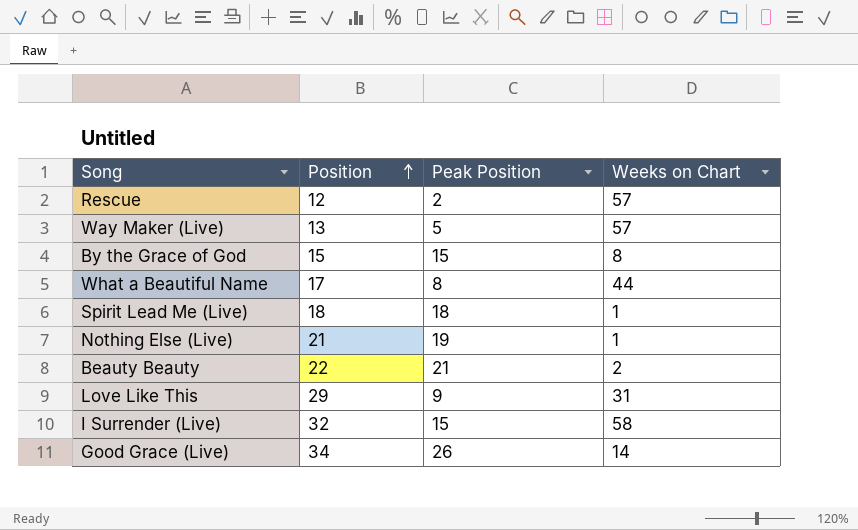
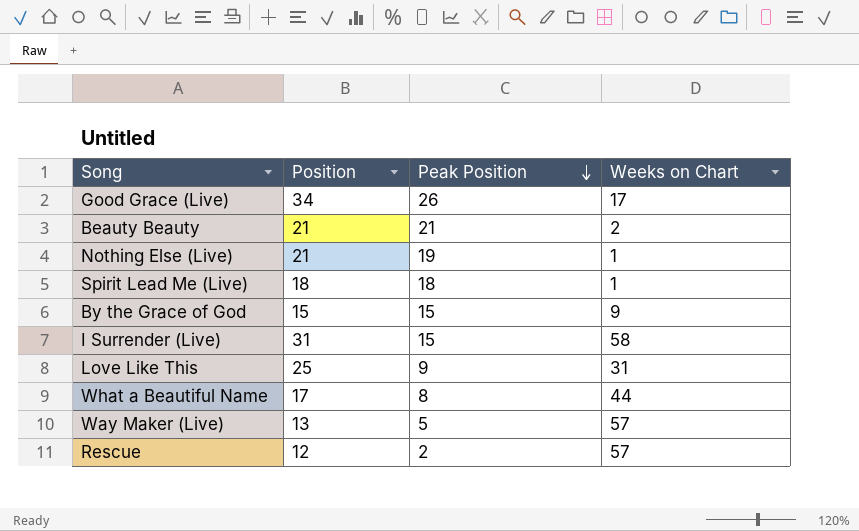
row order: Position ascending -> Peak Position descending
Good Grace (Live) | Weeks on Chart: 14 -> 17
Beauty Beauty | Position: 22 -> 21
By the Grace of God | Weeks on Chart: 8 -> 9
I Surrender (Live) | Position: 32 -> 31
Love Like This | Position: 29 -> 25

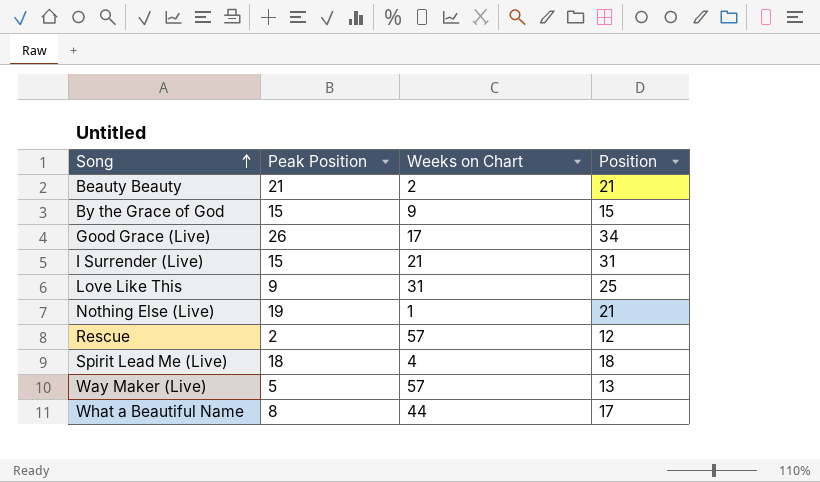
row order: Peak Position descending -> Song ascending
column Position | position: 2 -> 4
I Surrender (Live) | Weeks on Chart: 58 -> 21
Spirit Lead Me (Live) | Weeks on Chart: 1 -> 4

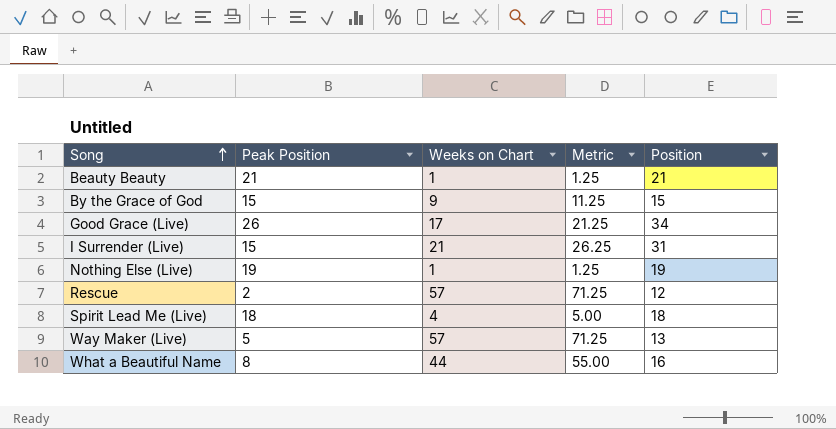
column Metric | formula: none -> [Weeks on Chart] * 1.25
row Love Like This: 9 | 31 | 25 -> none
Beauty Beauty | Weeks on Chart: 2 -> 1
Nothing Else (Live) | Position: 21 -> 19
What a Beautiful Name | Position: 17 -> 16

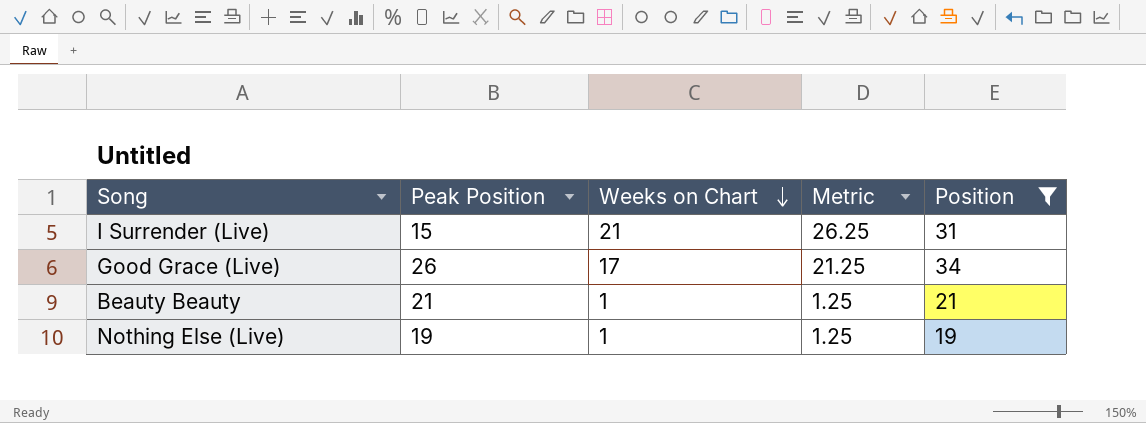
filter: none -> Position >= 19
row order: Song ascending -> Weeks on Chart descending

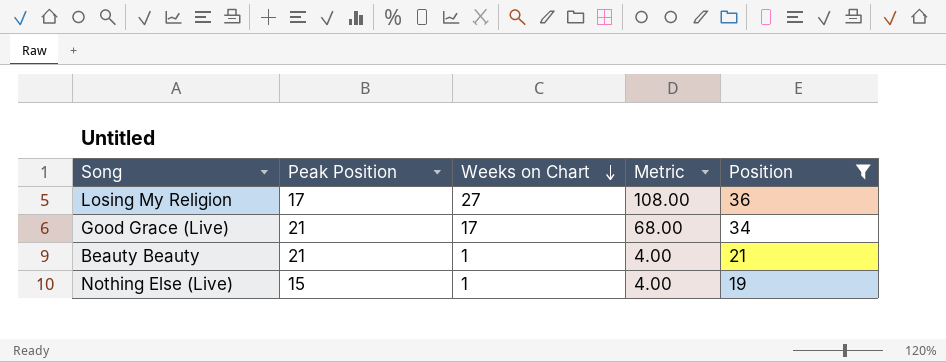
column Metric | formula: [Weeks on Chart] * 1.25 -> [Weeks on Chart] * 4
row I Surrender (Live): 15 | 21 | 26.25 | 31 -> none
row Losing My Religion: none -> 17 | 27 | 108.00 | 36
Good Grace (Live) | Peak Position: 26 -> 21
Nothing Else (Live) | Peak Position: 19 -> 15

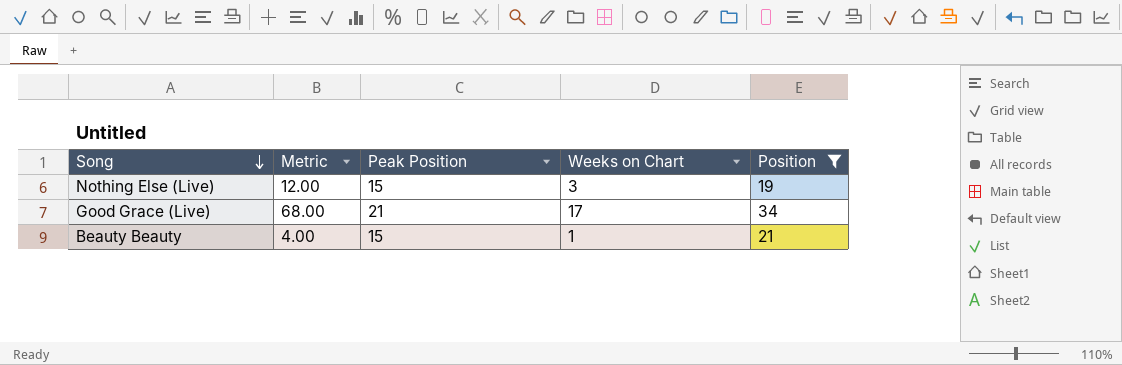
row order: Weeks on Chart descending -> Song descending
column Metric | position: 4 -> 2
row Losing My Religion: 17 | 27 | 108.00 | 36 -> none
Nothing Else (Live) | Metric: 4.00 -> 12.00
Nothing Else (Live) | Weeks on Chart: 1 -> 3
Beauty Beauty | Peak Position: 21 -> 15

